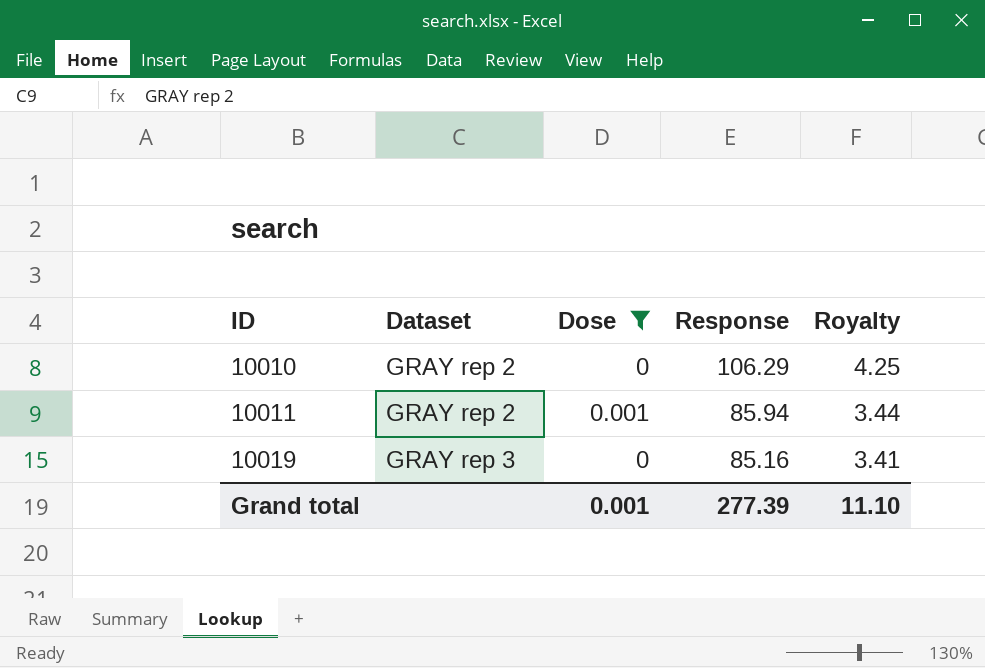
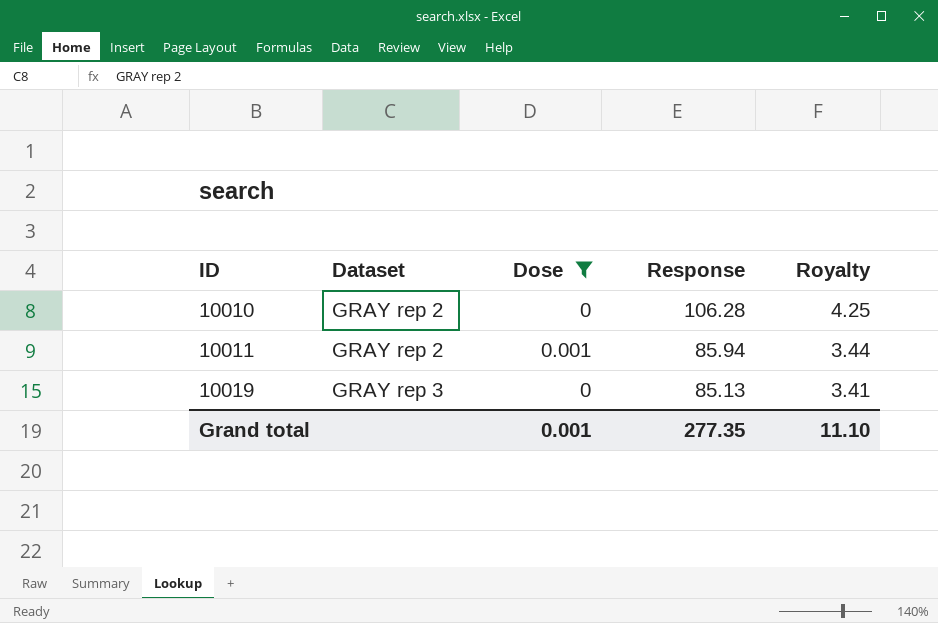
10010 | Response: 106.29 -> 106.28
10019 | Response: 85.16 -> 85.13
Grand total | Response: 277.39 -> 277.35

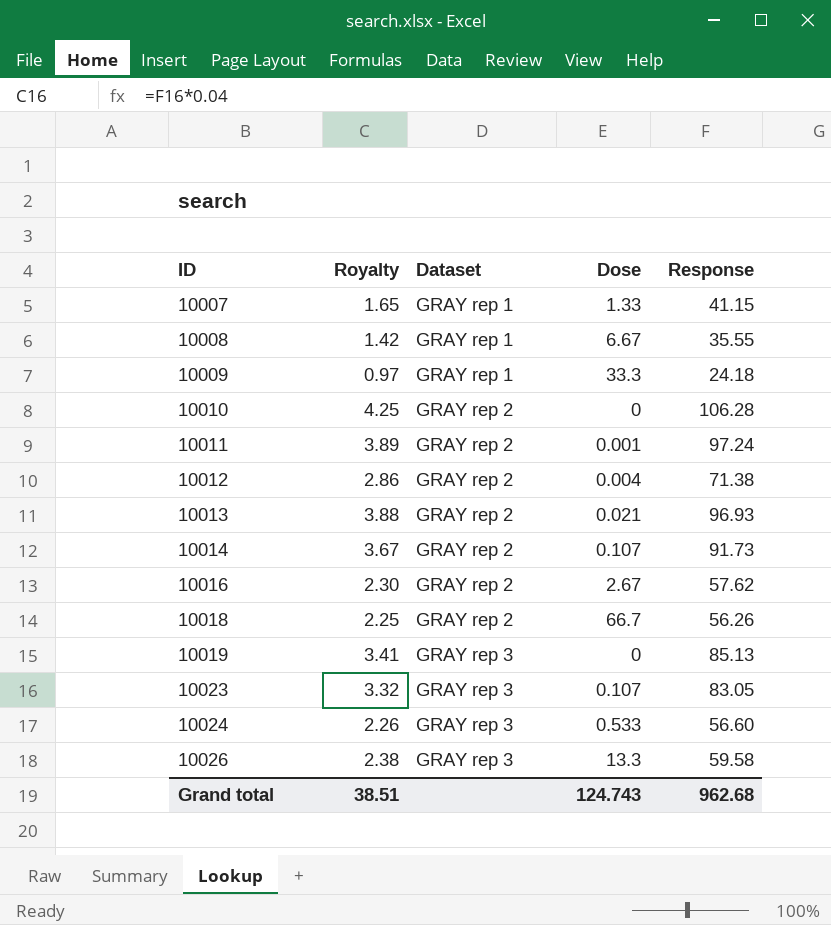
filter: Dose <= 0.001 -> none
column Royalty | position: 5 -> 2
10011 | Royalty: 3.44 -> 3.89
10011 | Response: 85.94 -> 97.24
Grand total | Royalty: 11.10 -> 38.51
Grand total | Dose: 0.001 -> 124.743
Grand total | Response: 277.35 -> 962.68

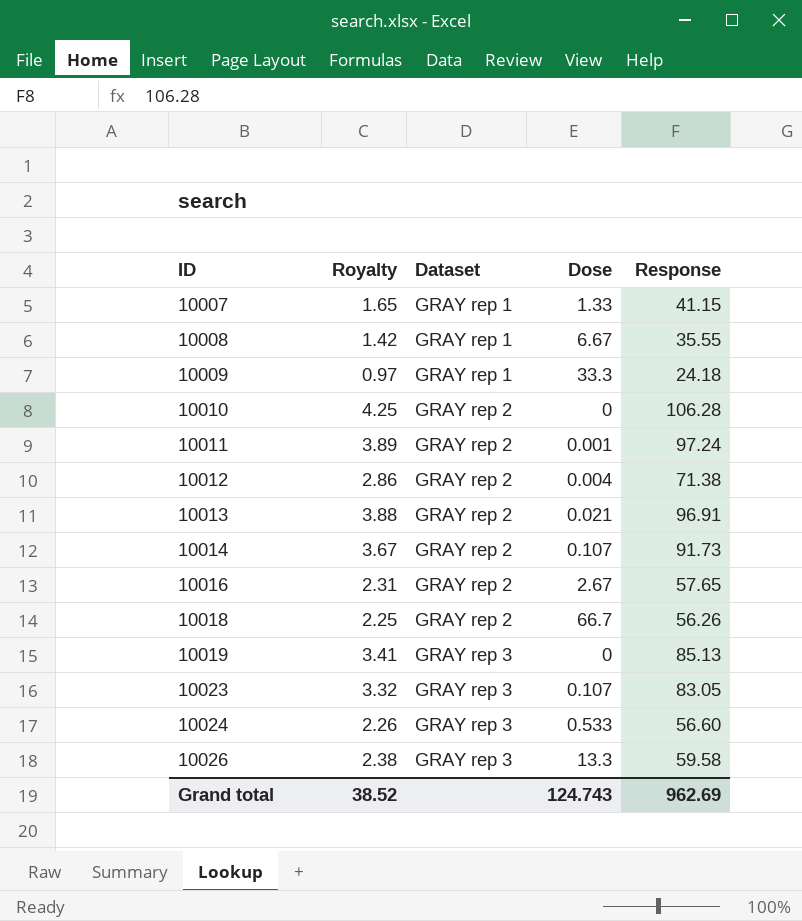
10013 | Response: 96.93 -> 96.91
10016 | Royalty: 2.30 -> 2.31
10016 | Response: 57.62 -> 57.65
Grand total | Royalty: 38.51 -> 38.52
Grand total | Response: 962.68 -> 962.69

